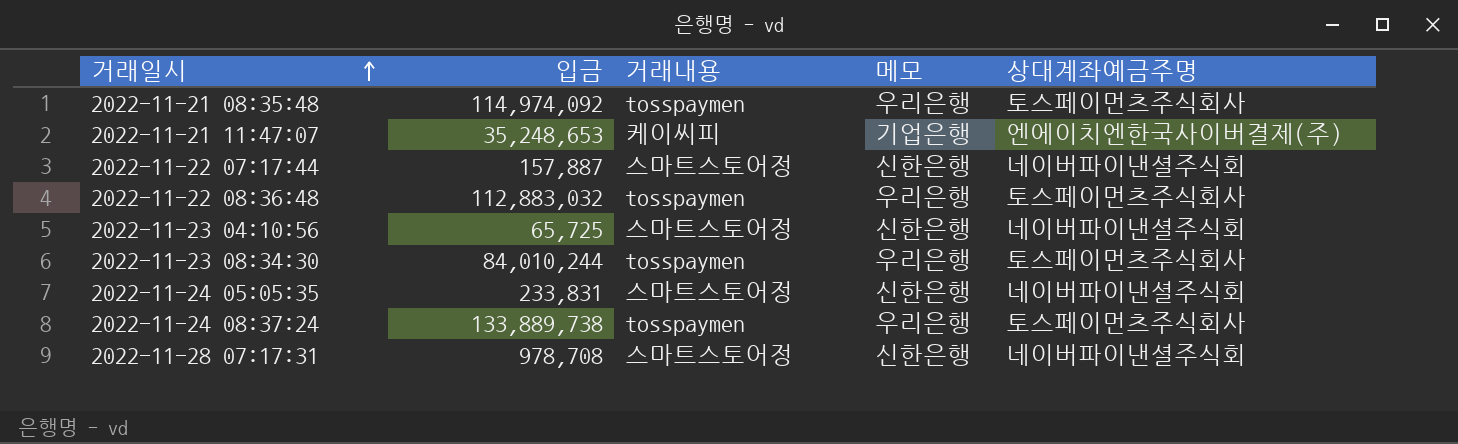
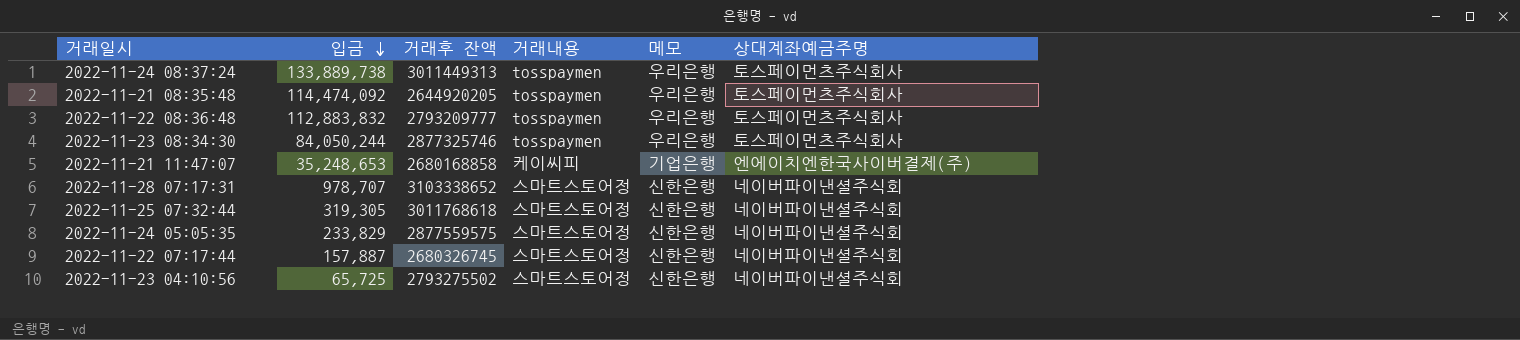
row order: 거래일시 ascending -> 입금 descending
column 거래후 잔액 | position: none -> 3
2022-11-21 08:35:48 | 입금: 114,974,092 -> 114,474,092
2022-11-22 08:36:48 | 입금: 112,883,032 -> 112,883,832
2022-11-23 08:34:30 | 입금: 84,010,244 -> 84,050,244
2022-11-28 07:17:31 | 입금: 978,708 -> 978,707
row 2022-11-25 07:32:44: none -> 319,305 | 3011768618 | 스마트스토어정 | 신한은행 | 네이버파이낸셜주식회
2022-11-24 05:05:35 | 입금: 233,831 -> 233,829

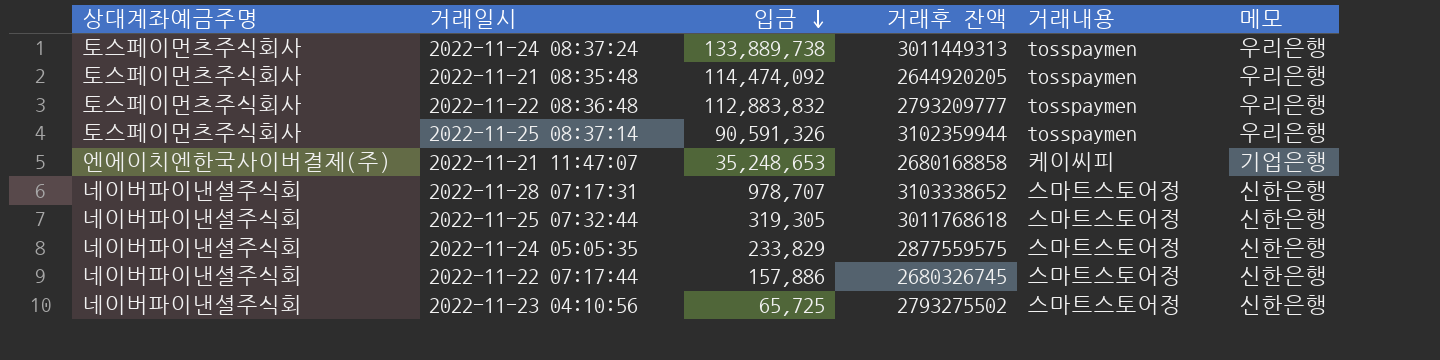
column 상대계좌예금주명 | position: 6 -> 1
row 2022-11-23 08:34:30: 84,050,244 | 2877325746 | tosspaymen | 우리은행 | 토스페이먼츠주식회사 -> none
row 2022-11-25 08:37:14: none -> 토스페이먼츠주식회사 | 90,591,326 | 3102359944 | tosspaymen | 우리은행
2022-11-22 07:17:44 | 입금: 157,887 -> 157,886

